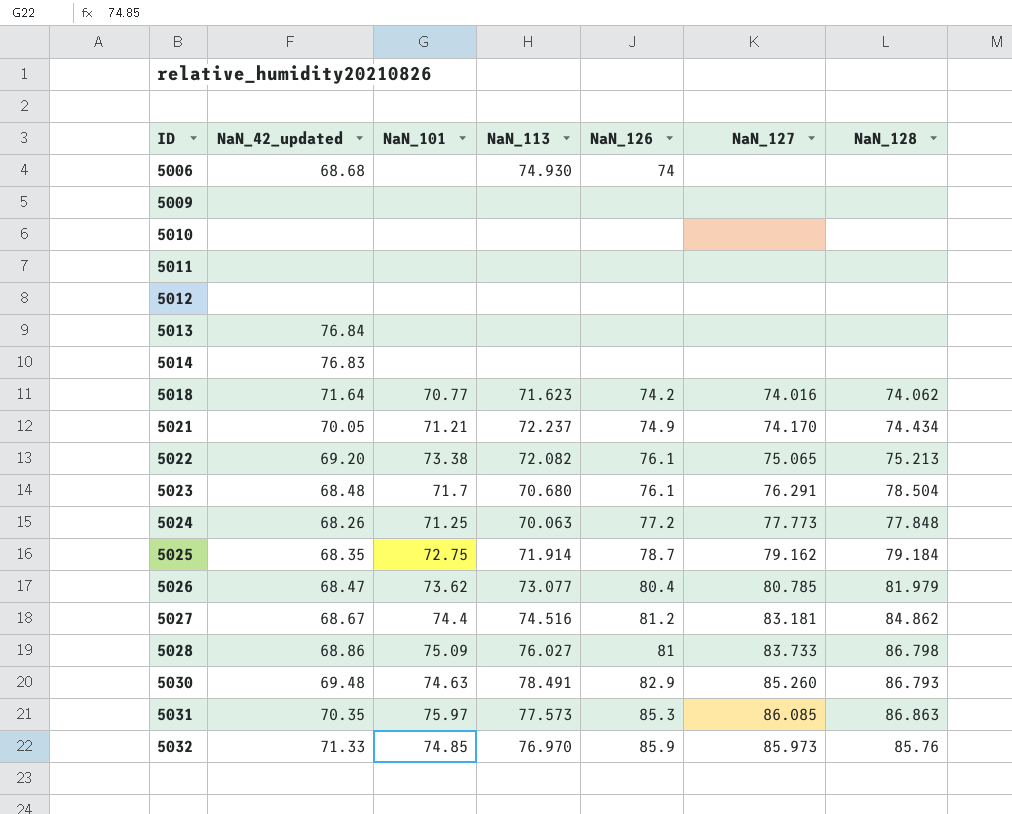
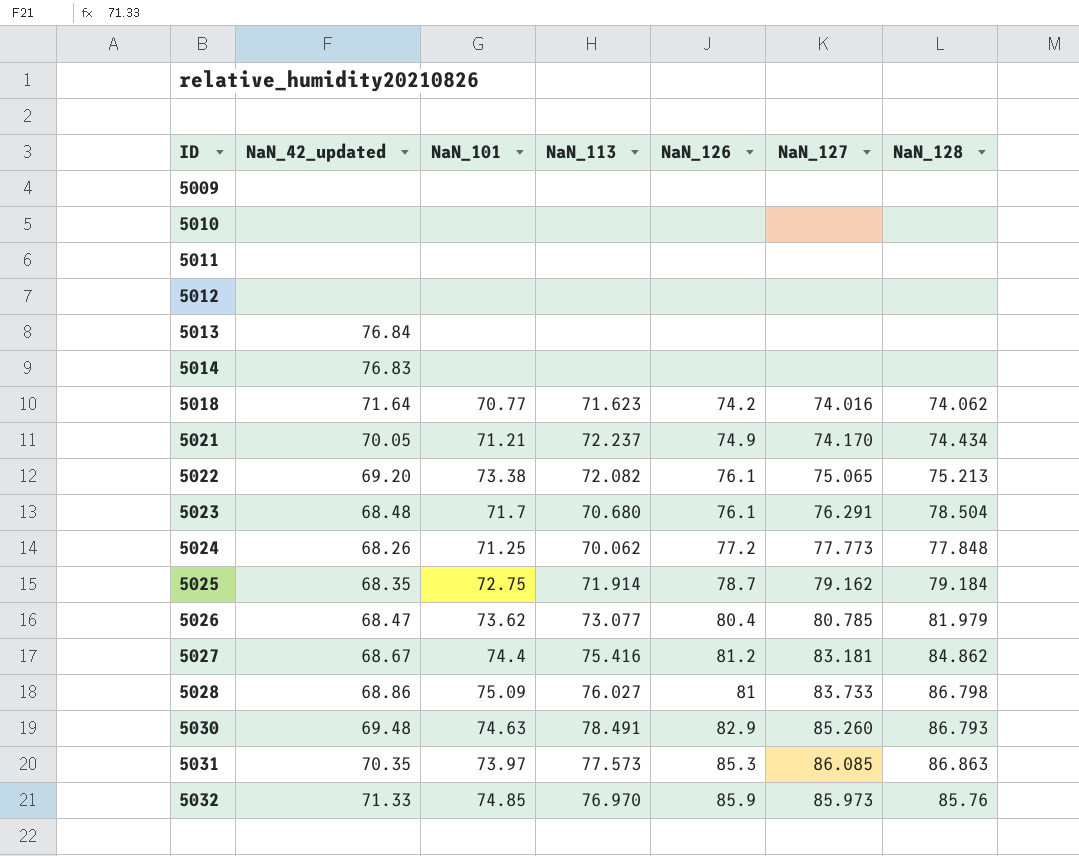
row 5006: 68.68 | none | 74.930 | 74 | none | none -> none
5024 | NaN_113: 70.063 -> 70.062
5027 | NaN_113: 74.516 -> 75.416
5031 | NaN_101: 75.97 -> 73.97

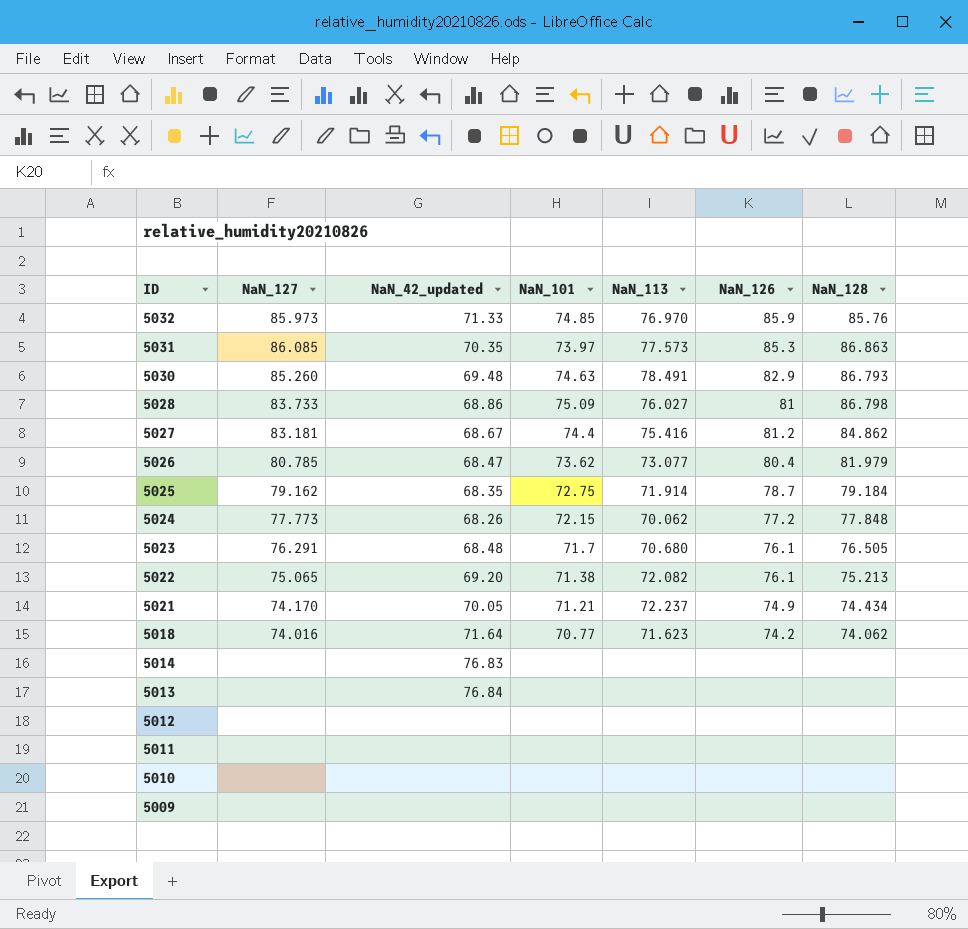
row order: ID ascending -> ID descending
column NaN_127 | position: 6 -> 2
5024 | NaN_101: 71.25 -> 72.15
5023 | NaN_128: 78.504 -> 76.505
5022 | NaN_101: 73.38 -> 71.38

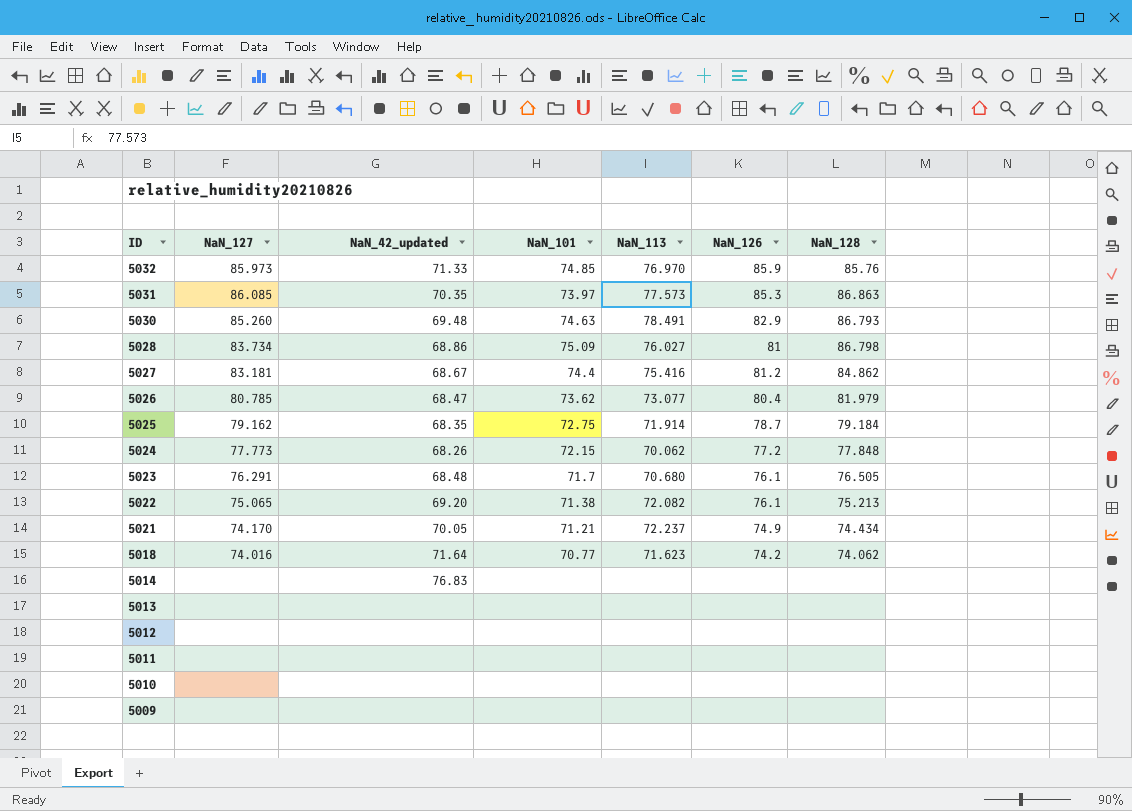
5028 | NaN_127: 83.733 -> 83.734
5013 | NaN_42_updated: 76.84 -> none

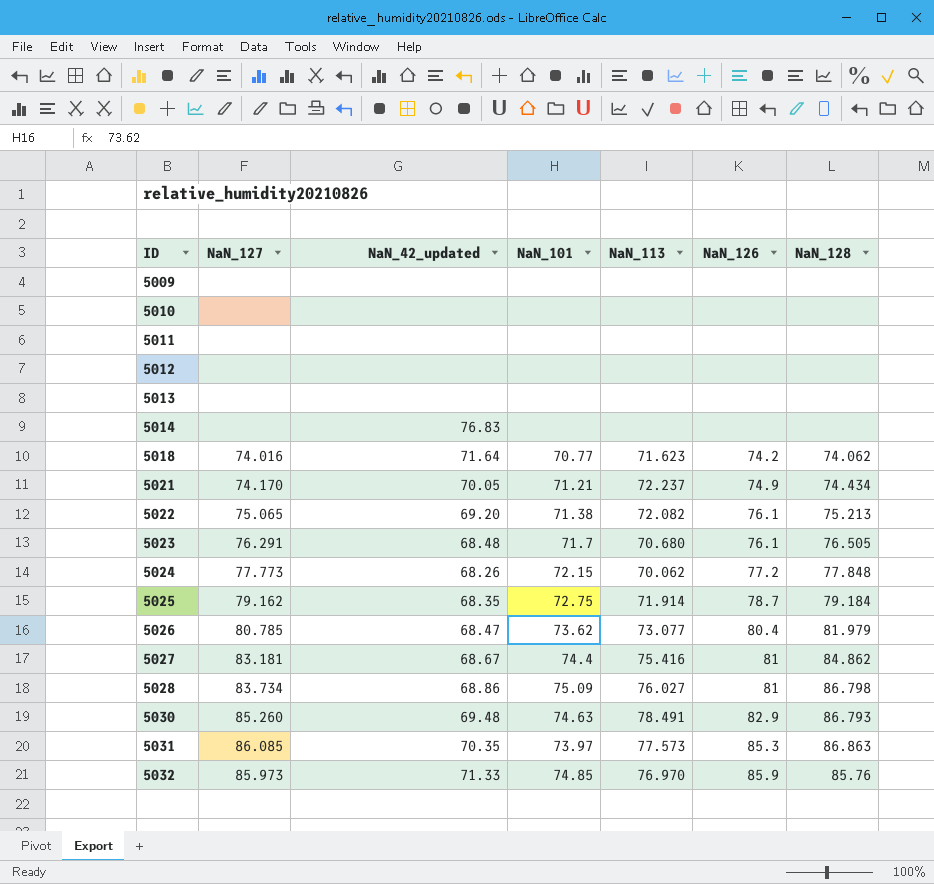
row order: ID descending -> ID ascending
5027 | NaN_126: 81.2 -> 81

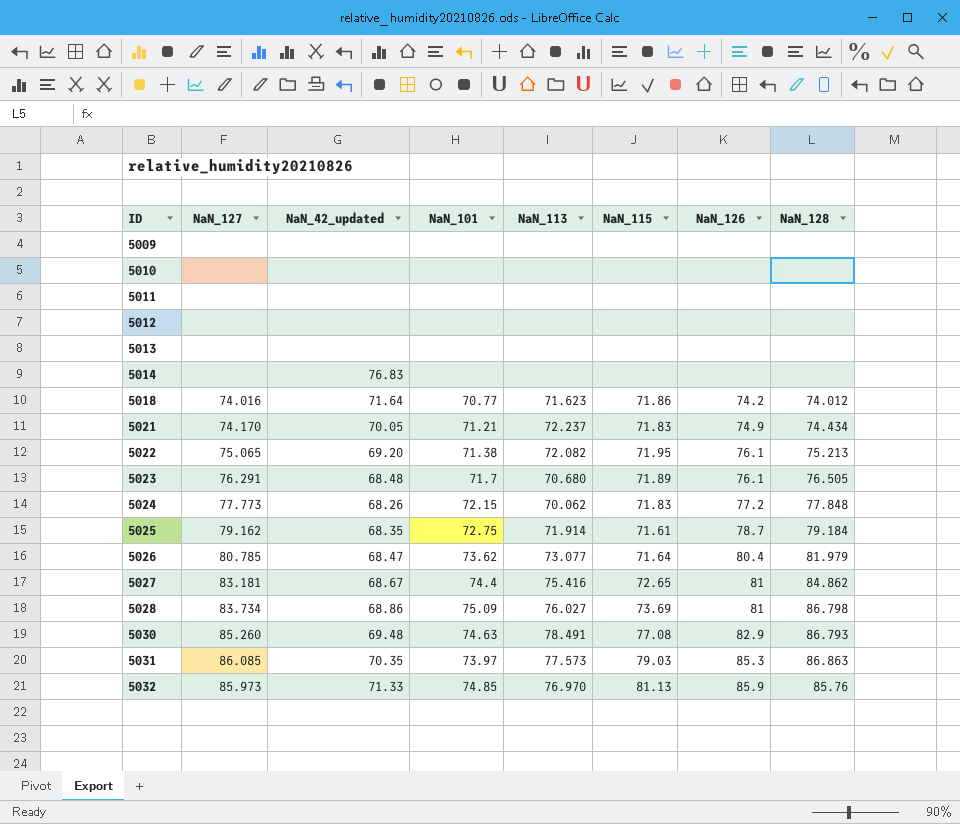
column NaN_115 | position: none -> 6
5018 | NaN_128: 74.062 -> 74.012

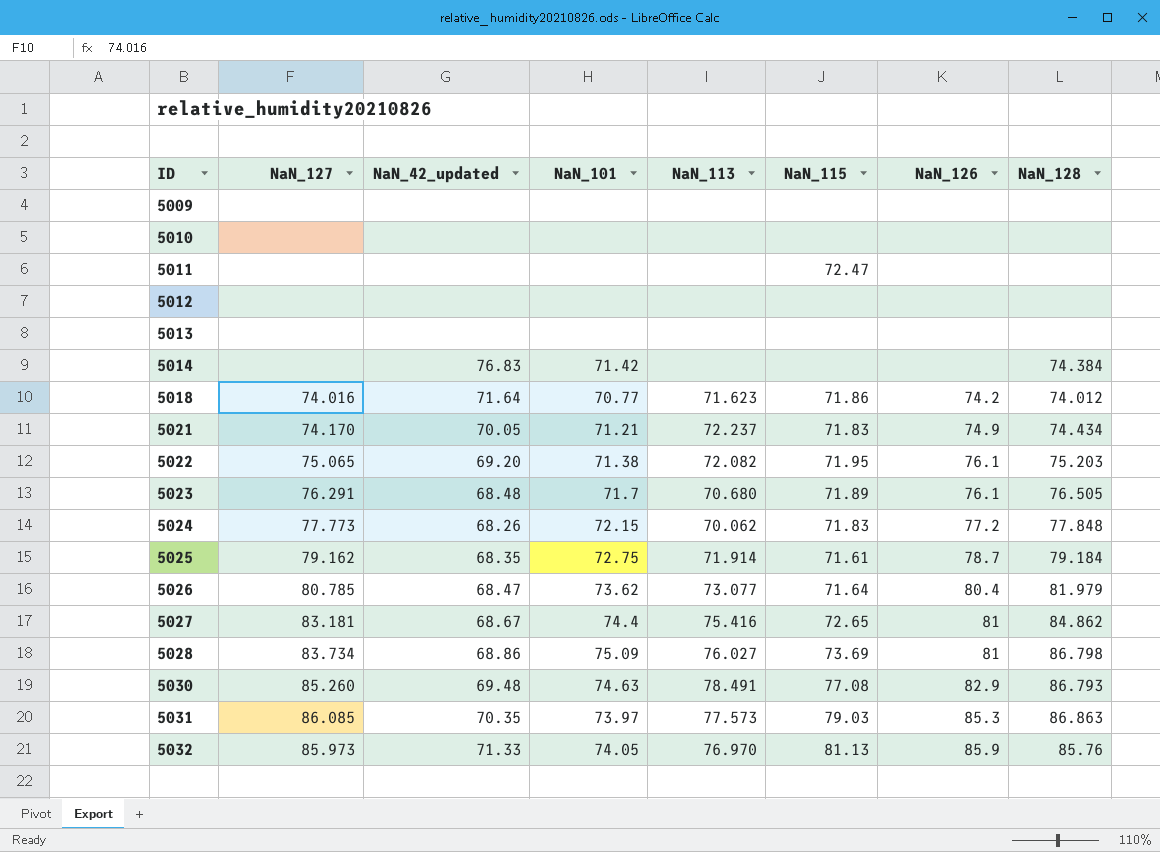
5011 | NaN_115: none -> 72.47
5014 | NaN_101: none -> 71.42
5014 | NaN_128: none -> 74.384
5022 | NaN_128: 75.213 -> 75.203
5032 | NaN_101: 74.85 -> 74.05

